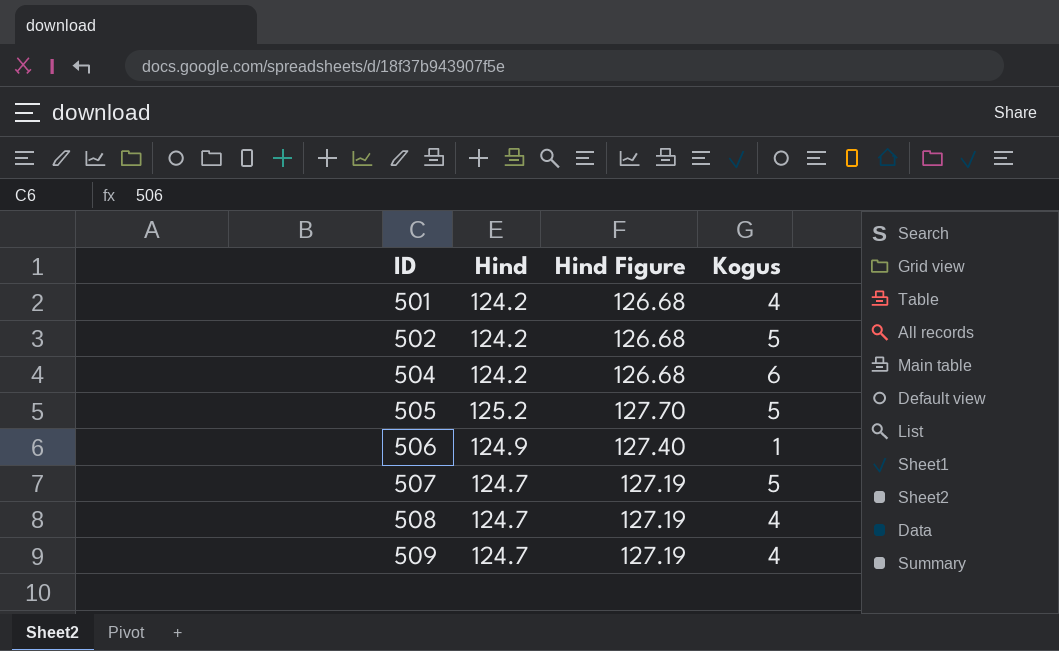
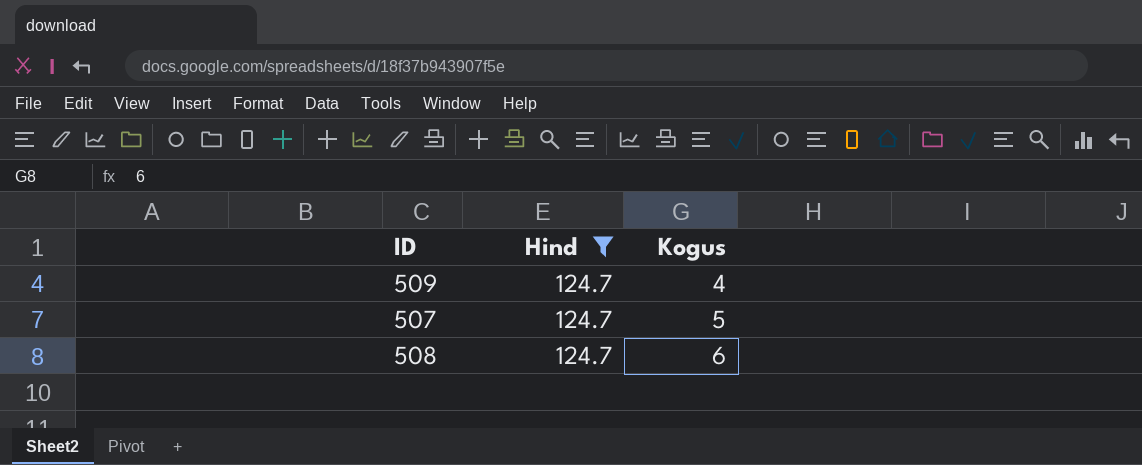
filter: none -> Hind = 124.7
row order: ID ascending -> Kogus ascending
column Hind Figure | formula: [Hind] * 1.02 -> none
508 | Kogus: 4 -> 6

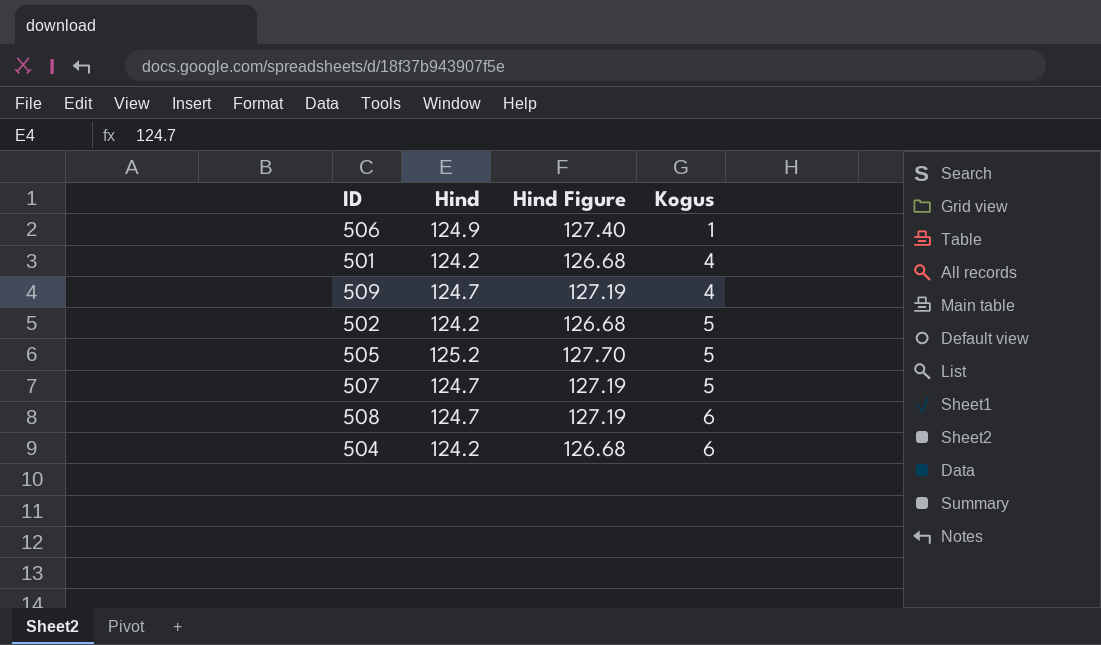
filter: Hind = 124.7 -> none
column Hind Figure | formula: none -> [Hind] * 1.02

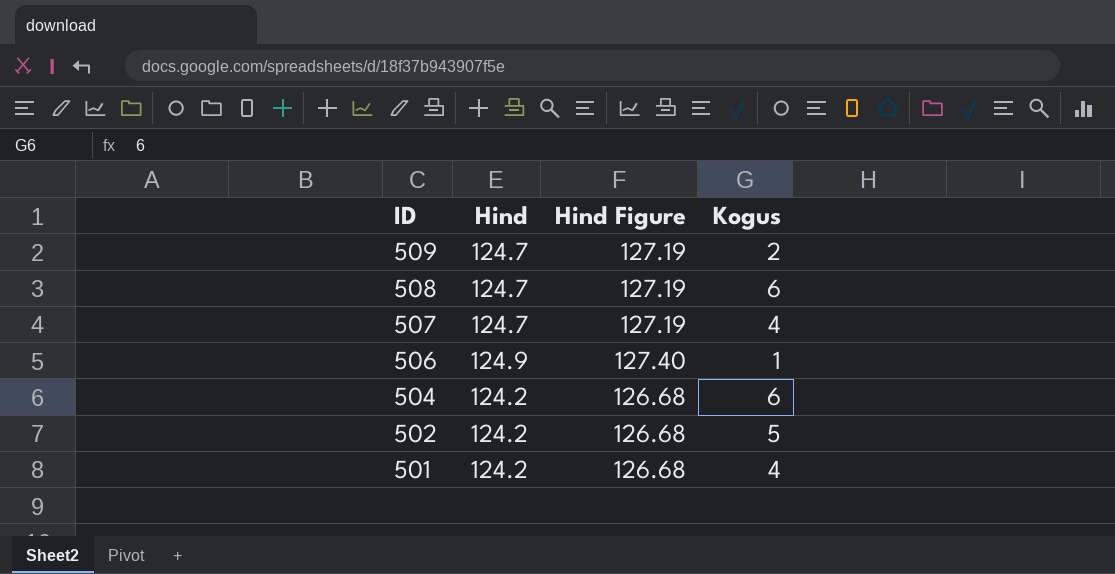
row order: Kogus ascending -> ID descending
row 505: 125.2 | 127.70 | 5 -> none
509 | Kogus: 4 -> 2
507 | Kogus: 5 -> 4

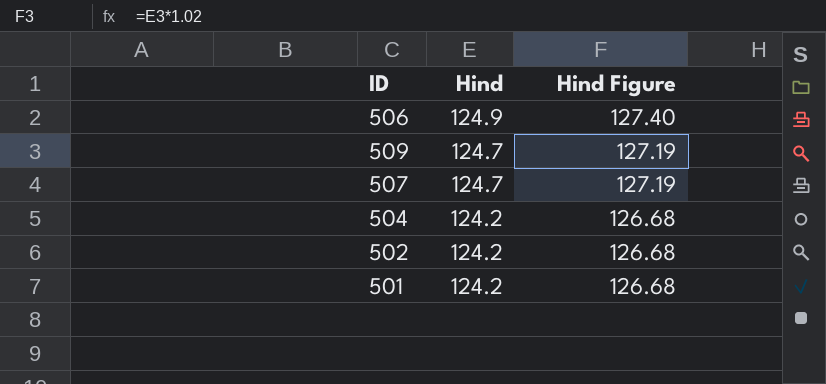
row order: ID descending -> Hind descending
column Kogus | position: 4 -> none
row 508: 124.7 | 127.19 | 6 -> none

